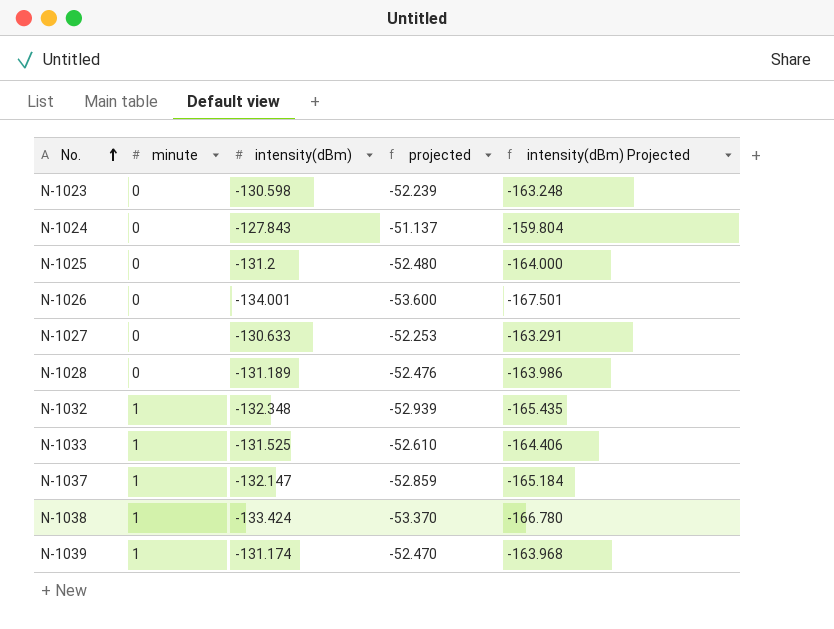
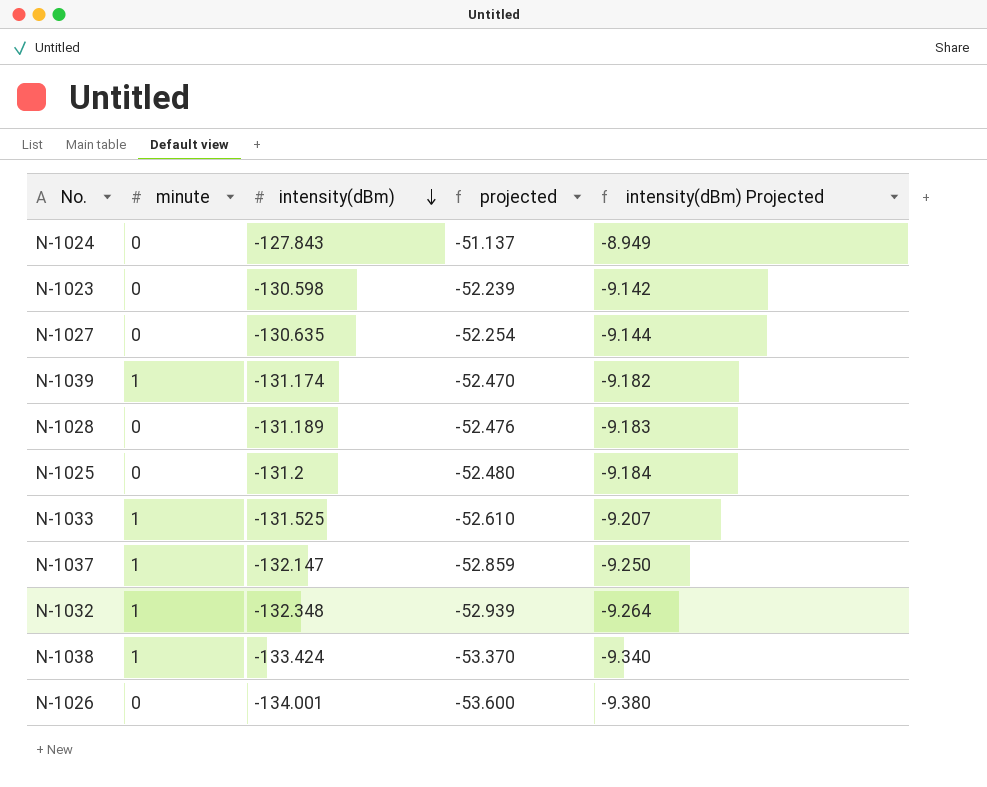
row order: No. ascending -> intensity(dBm) descending
column intensity(dBm) Projected | formula: [intensity(dBm)] * 1.25 -> [intensity(dBm)] * 0.07
N-1027 | intensity(dBm): -130.633 -> -130.635
N-1027 | projected: -52.253 -> -52.254

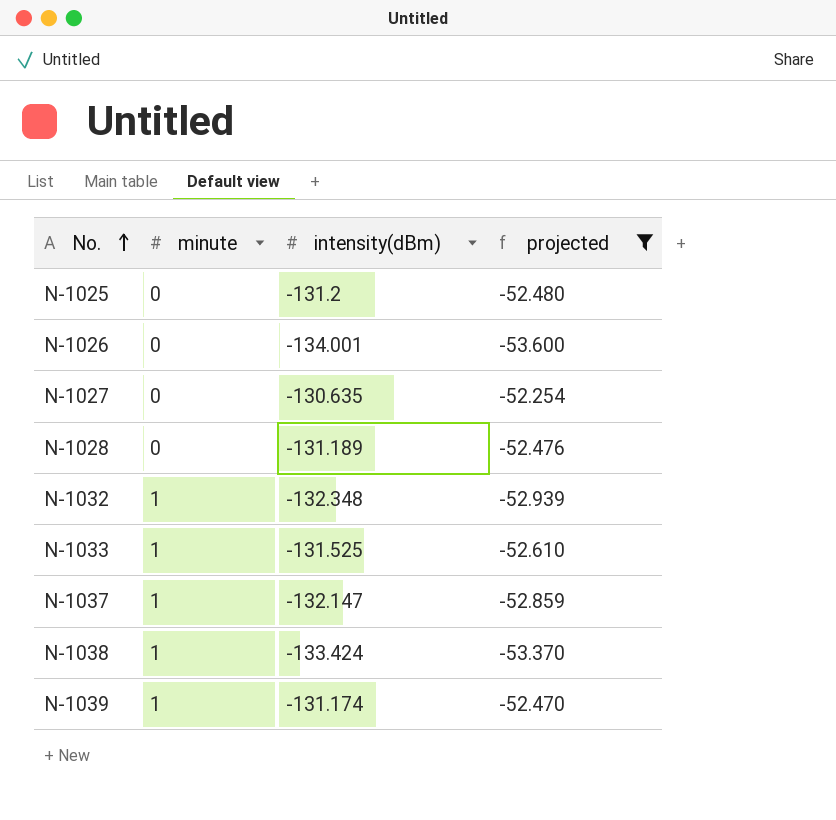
filter: none -> projected <= -52.254
row order: intensity(dBm) descending -> No. ascending
column intensity(dBm) Projected | formula: [intensity(dBm)] * 0.07 -> none

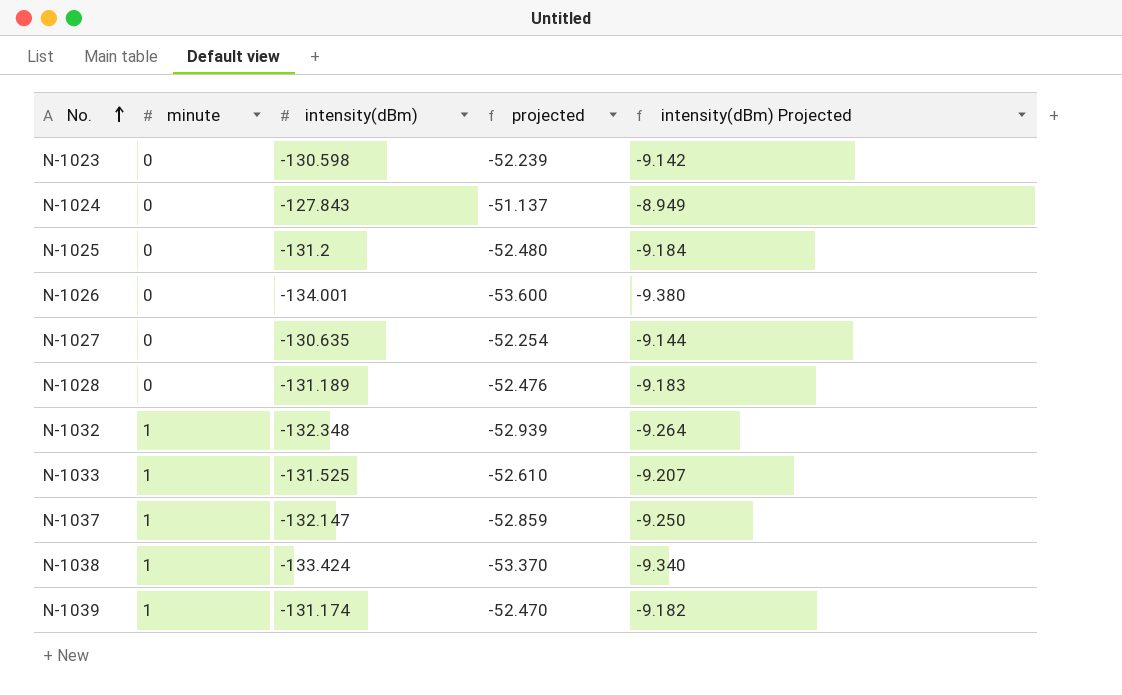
filter: projected <= -52.254 -> none
column intensity(dBm) Projected | formula: none -> [intensity(dBm)] * 0.07

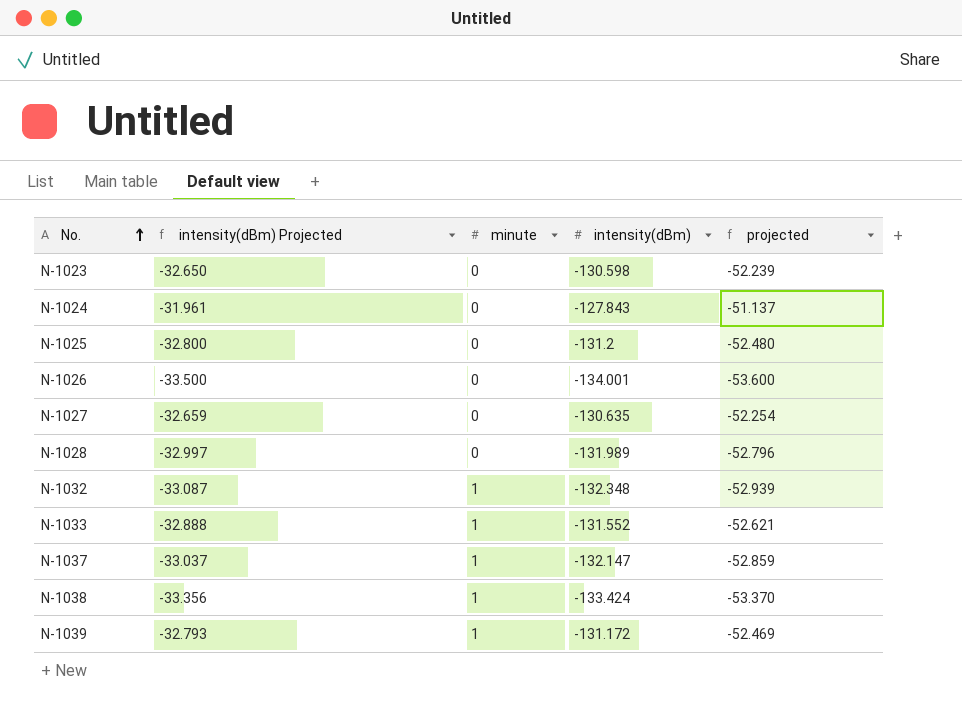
column intensity(dBm) Projected | formula: [intensity(dBm)] * 0.07 -> [intensity(dBm)] * 0.25
column intensity(dBm) Projected | position: 5 -> 2
N-1028 | intensity(dBm): -131.189 -> -131.989
N-1028 | projected: -52.476 -> -52.796
N-1033 | intensity(dBm): -131.525 -> -131.552
N-1033 | projected: -52.610 -> -52.621
N-1039 | intensity(dBm): -131.174 -> -131.172
N-1039 | projected: -52.470 -> -52.469

